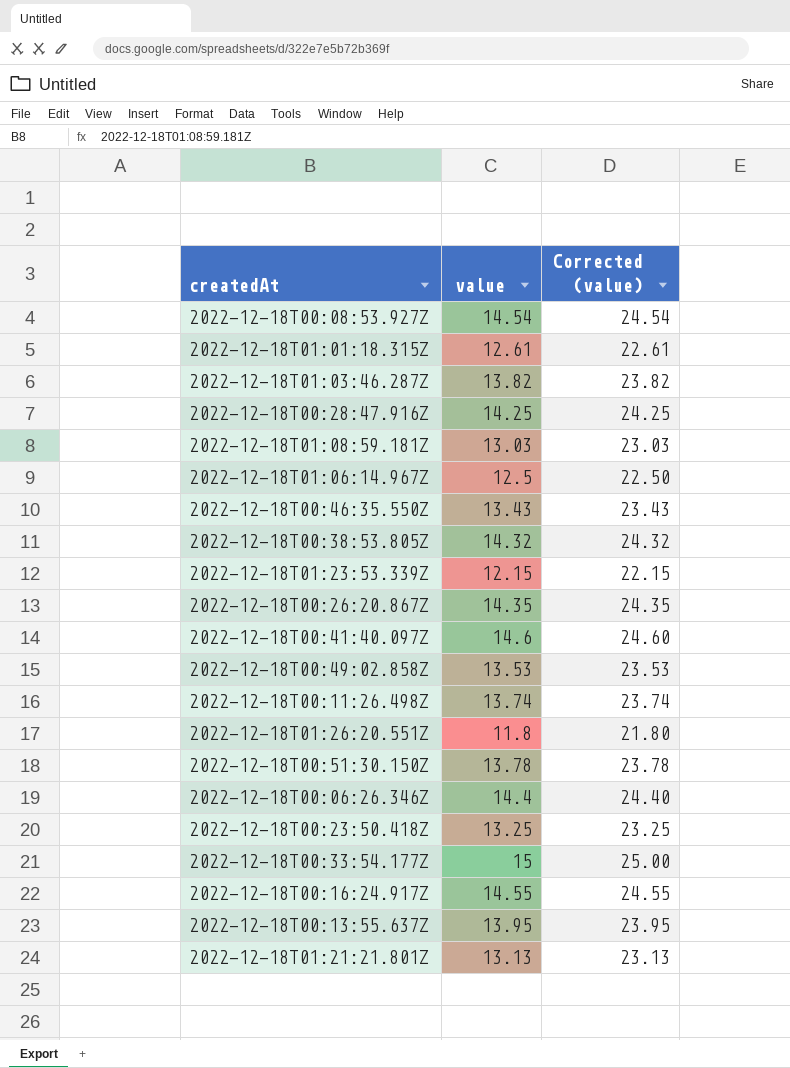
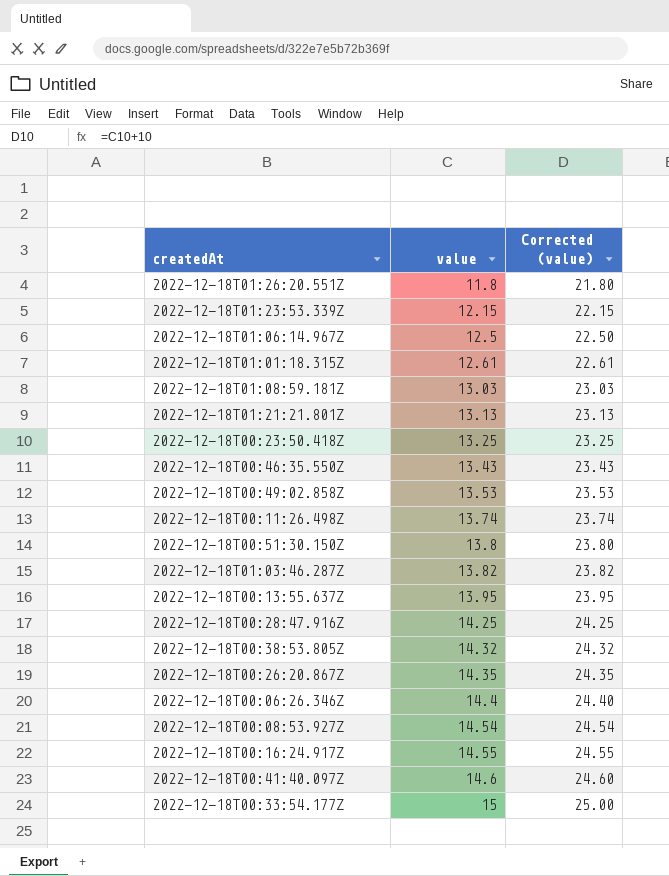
row order: none -> value ascending
2022-12-18T00:51:30.150Z | value: 13.78 -> 13.8
2022-12-18T00:51:30.150Z | Corrected (value): 23.78 -> 23.80

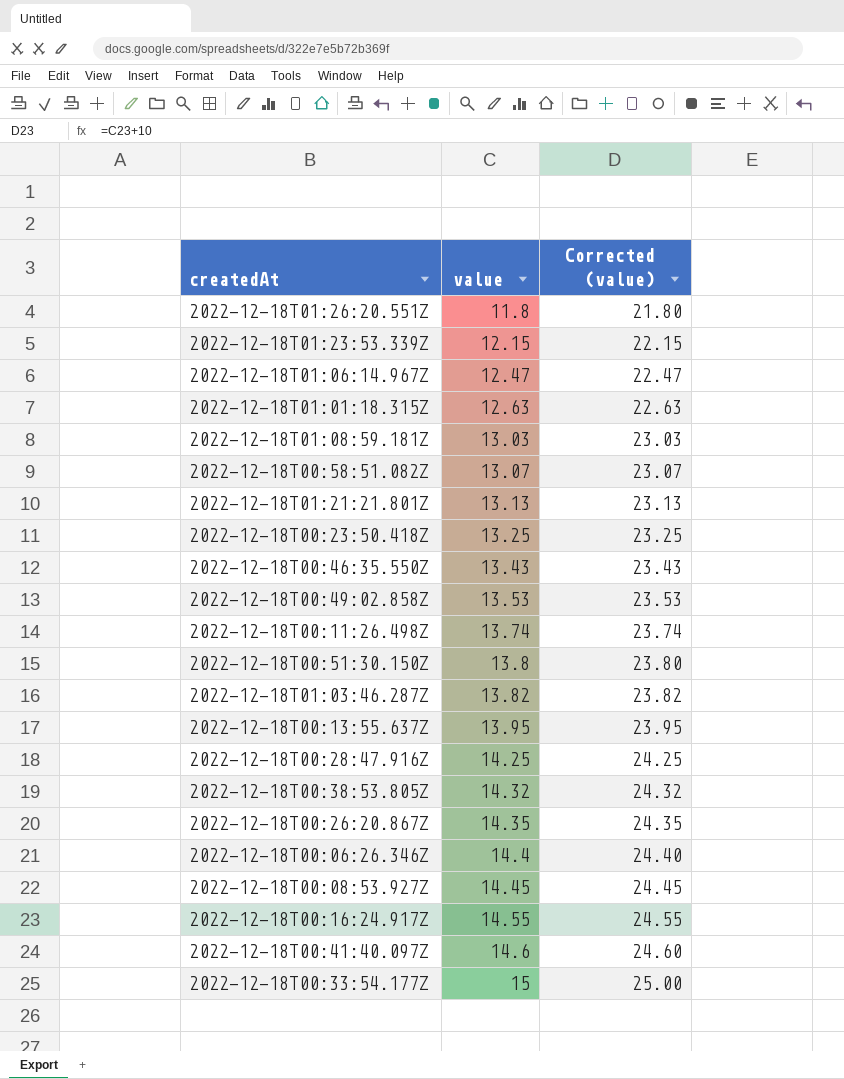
2022-12-18T01:06:14.967Z | value: 12.5 -> 12.47
2022-12-18T01:06:14.967Z | Corrected (value): 22.50 -> 22.47
2022-12-18T01:01:18.315Z | value: 12.61 -> 12.63
2022-12-18T01:01:18.315Z | Corrected (value): 22.61 -> 22.63
row 2022-12-18T00:58:51.082Z: none -> 13.07 | 23.07
2022-12-18T00:08:53.927Z | value: 14.54 -> 14.45
2022-12-18T00:08:53.927Z | Corrected (value): 24.54 -> 24.45

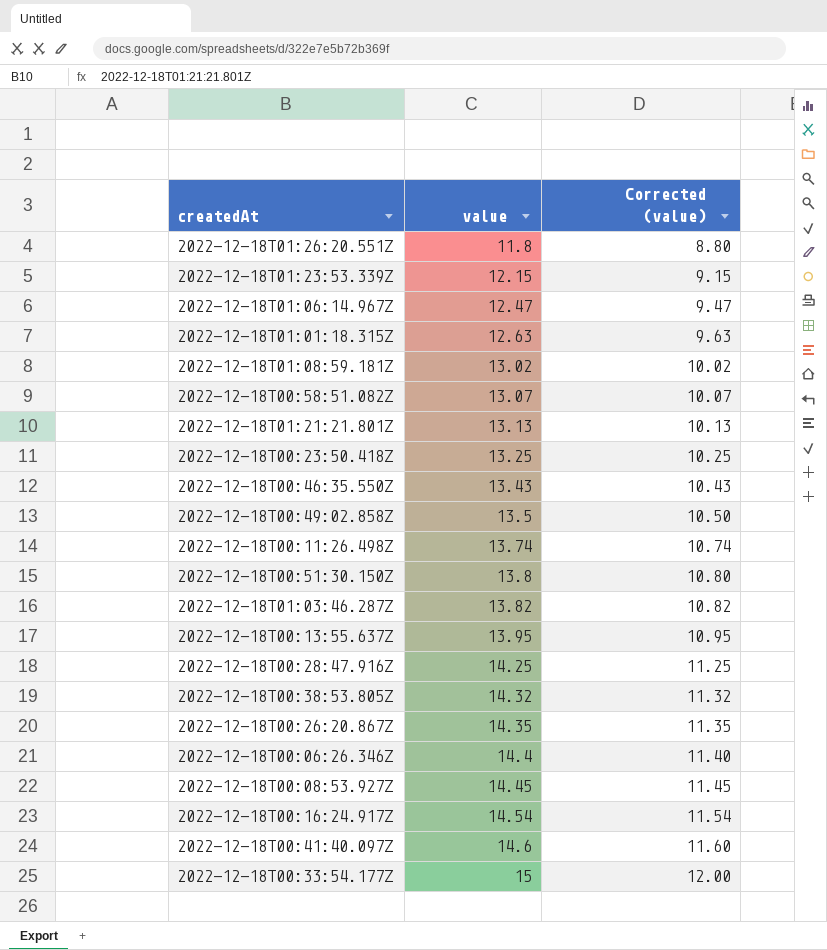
column Corrected (value) | formula: [value] + 10 -> [value] - 3
2022-12-18T01:08:59.181Z | value: 13.03 -> 13.02
2022-12-18T00:49:02.858Z | value: 13.53 -> 13.5
2022-12-18T00:16:24.917Z | value: 14.55 -> 14.54

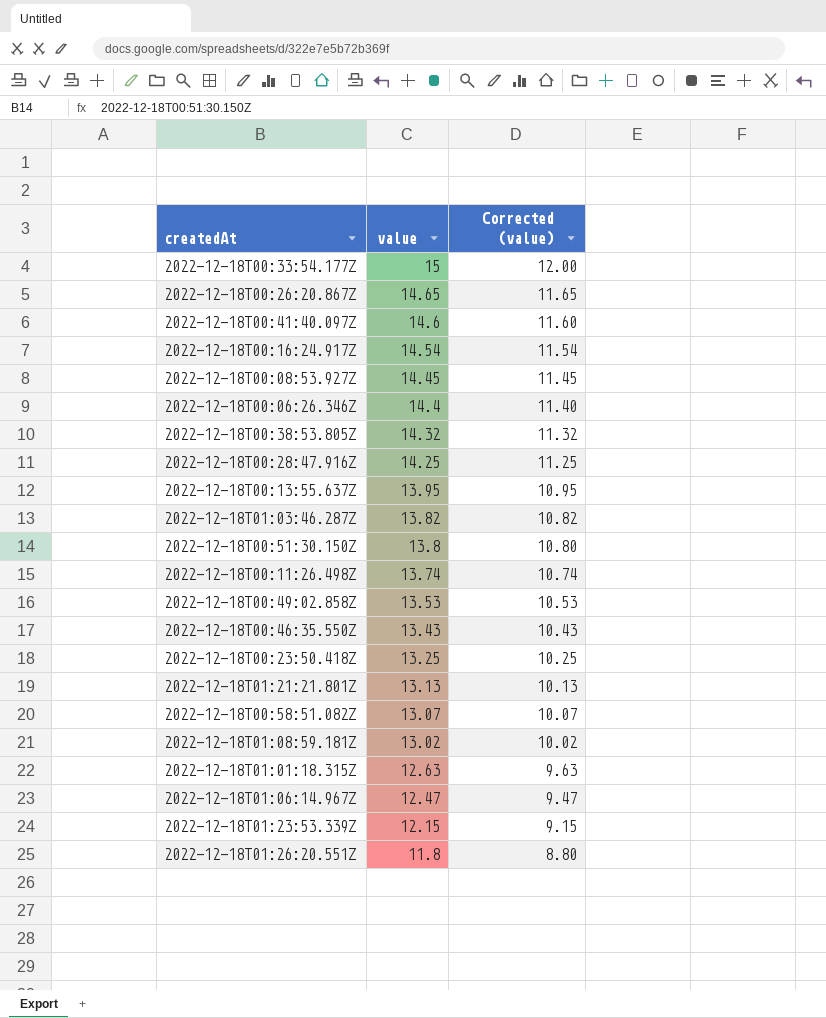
row order: value ascending -> value descending
2022-12-18T00:26:20.867Z | value: 14.35 -> 14.65
2022-12-18T00:26:20.867Z | Corrected (value): 11.35 -> 11.65
2022-12-18T00:49:02.858Z | value: 13.5 -> 13.53
2022-12-18T00:49:02.858Z | Corrected (value): 10.50 -> 10.53

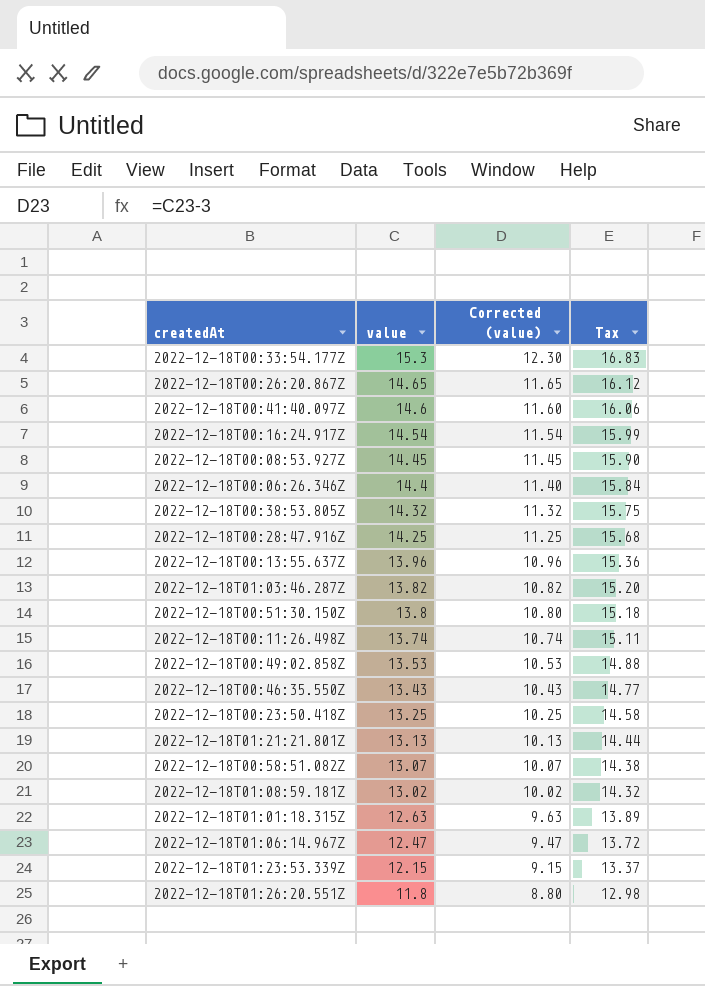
column Tax | formula: none -> [value] * 1.1
2022-12-18T00:33:54.177Z | value: 15 -> 15.3
2022-12-18T00:33:54.177Z | Corrected (value): 12.00 -> 12.30
2022-12-18T00:13:55.637Z | value: 13.95 -> 13.96
2022-12-18T00:13:55.637Z | Corrected (value): 10.95 -> 10.96

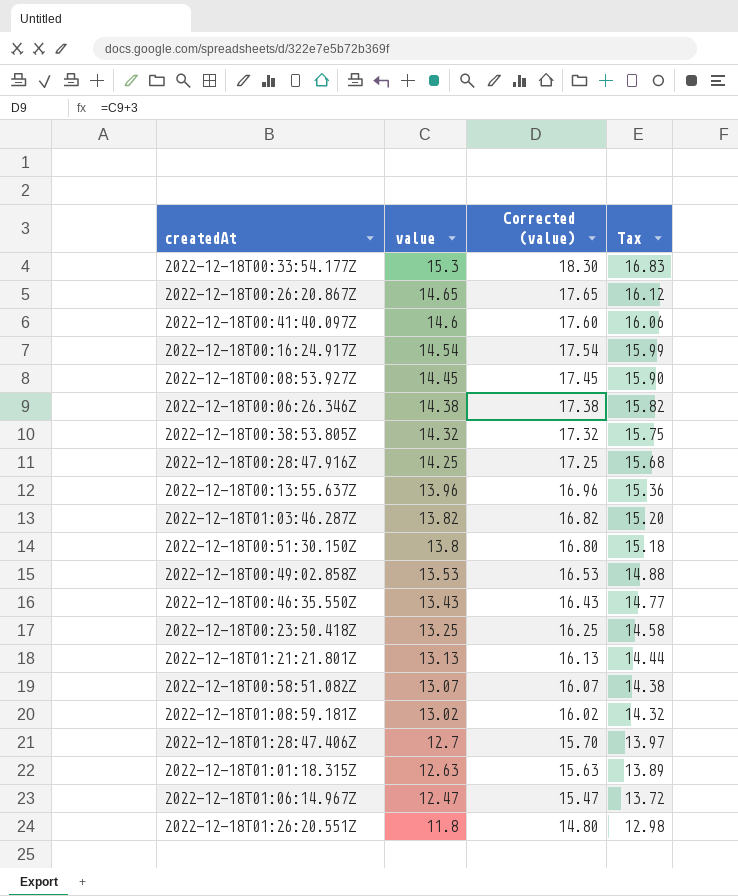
column Corrected (value) | formula: [value] - 3 -> [value] + 3
row 2022-12-18T00:11:26.498Z: 13.74 | 10.74 | 15.11 -> none
row 2022-12-18T01:23:53.339Z: 12.15 | 9.15 | 13.37 -> none
2022-12-18T00:06:26.346Z | value: 14.4 -> 14.38
2022-12-18T00:06:26.346Z | Tax: 15.84 -> 15.82
row 2022-12-18T01:28:47.406Z: none -> 12.7 | 15.70 | 13.97

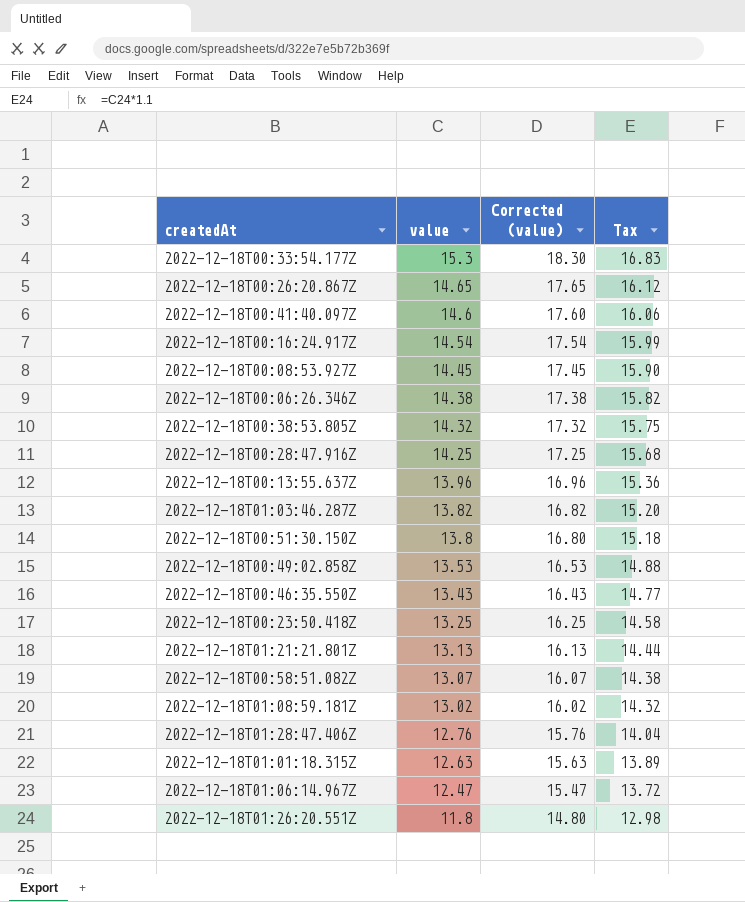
2022-12-18T01:28:47.406Z | value: 12.7 -> 12.76
2022-12-18T01:28:47.406Z | Corrected (value): 15.70 -> 15.76
2022-12-18T01:28:47.406Z | Tax: 13.97 -> 14.04

